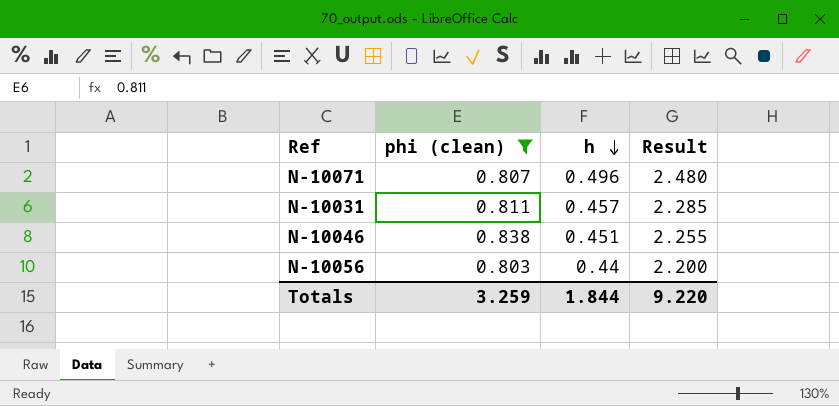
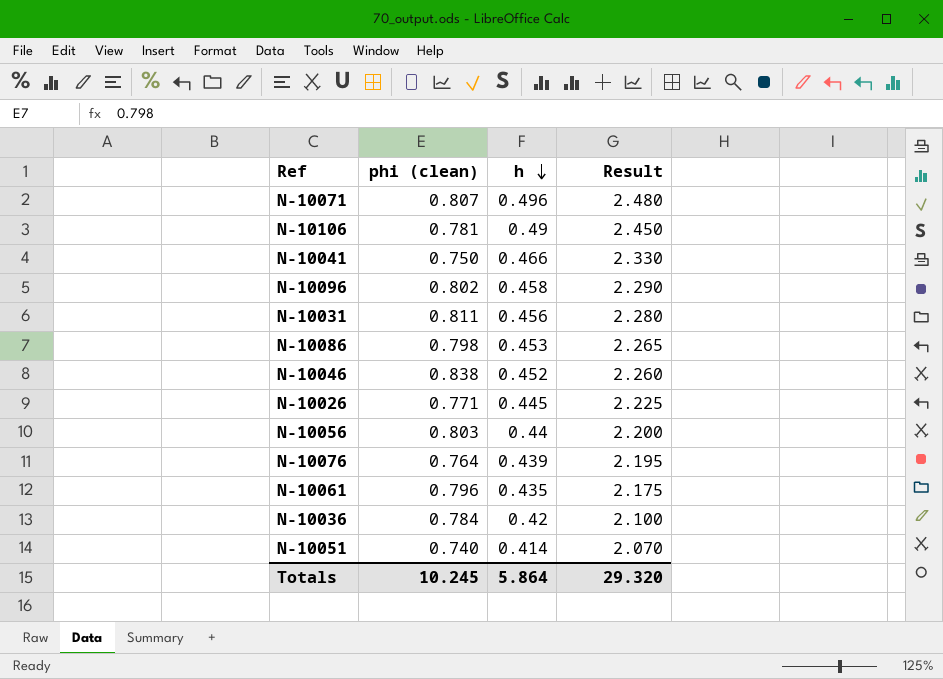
filter: phi (clean) >= 0.803 -> none
N-10031 | h: 0.457 -> 0.456
N-10031 | Result: 2.285 -> 2.280
N-10046 | h: 0.451 -> 0.452
N-10046 | Result: 2.255 -> 2.260
Totals | phi (clean): 3.259 -> 10.245
Totals | h: 1.844 -> 5.864
Totals | Result: 9.220 -> 29.320

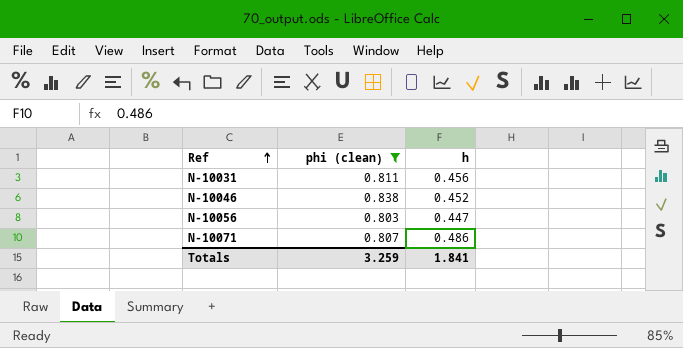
filter: none -> phi (clean) >= 0.803
row order: h descending -> Ref ascending
column Result | formula: [h] * 5 -> none
N-10056 | h: 0.44 -> 0.447
N-10071 | h: 0.496 -> 0.486
Totals | phi (clean): 10.245 -> 3.259
Totals | h: 5.864 -> 1.841

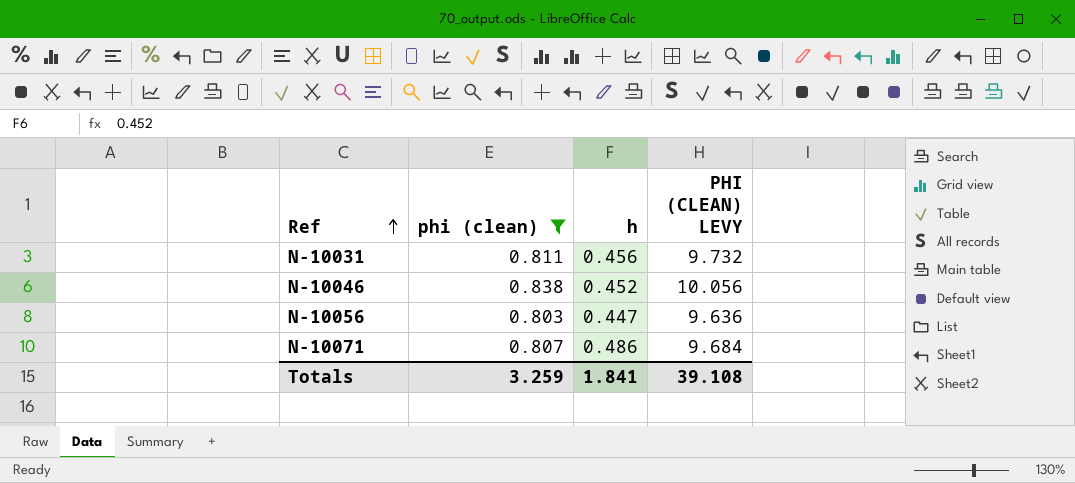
column PHI (CLEAN) LEVY | formula: none -> [phi (clean)] * 12

